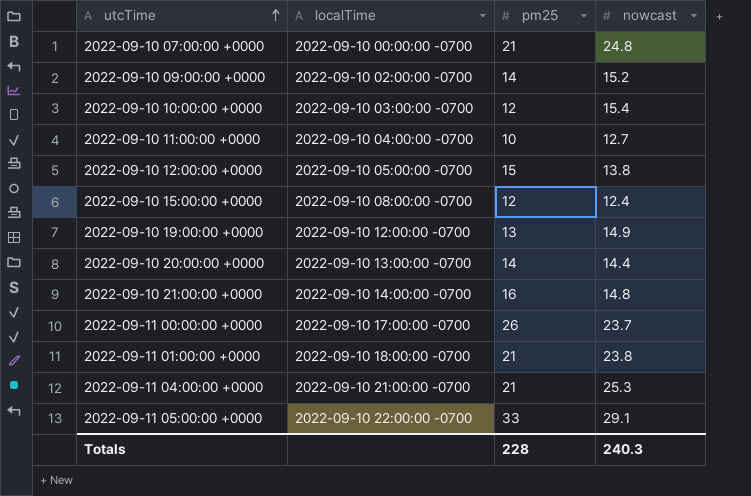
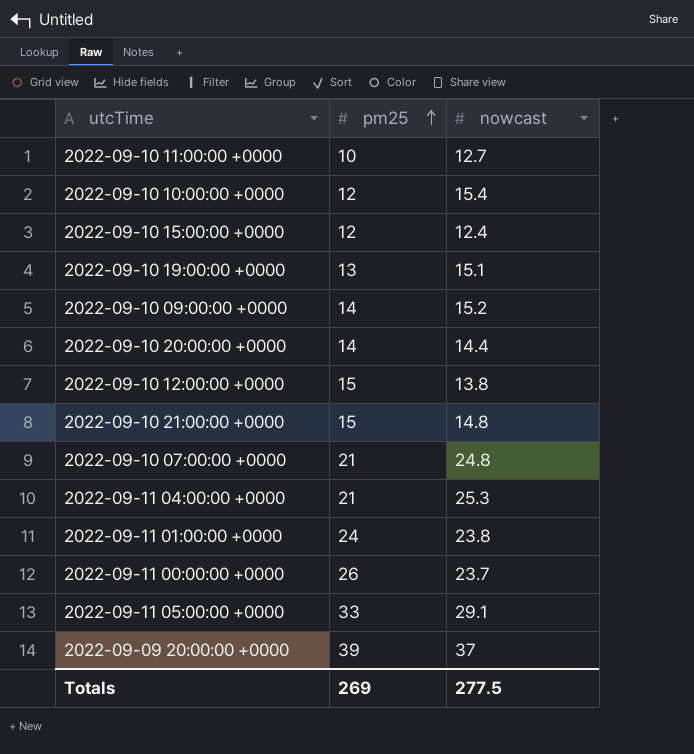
row order: utcTime ascending -> pm25 ascending
column localTime | position: 2 -> none
2022-09-10 19:00:00 +0000 | nowcast: 14.9 -> 15.1
2022-09-10 21:00:00 +0000 | pm25: 16 -> 15
2022-09-11 01:00:00 +0000 | pm25: 21 -> 24
row 2022-09-09 20:00:00 +0000: none -> 39 | 37
Totals | pm25: 228 -> 269
Totals | nowcast: 240.3 -> 277.5

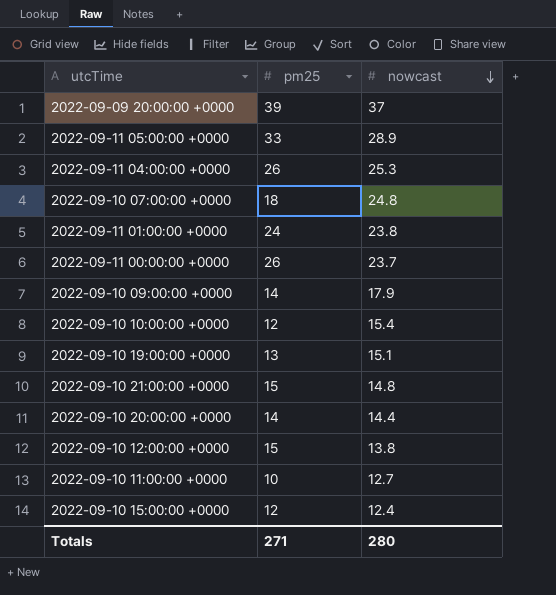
row order: pm25 ascending -> nowcast descending
2022-09-11 05:00:00 +0000 | nowcast: 29.1 -> 28.9
2022-09-11 04:00:00 +0000 | pm25: 21 -> 26
2022-09-10 07:00:00 +0000 | pm25: 21 -> 18
2022-09-10 09:00:00 +0000 | nowcast: 15.2 -> 17.9
Totals | pm25: 269 -> 271
Totals | nowcast: 277.5 -> 280

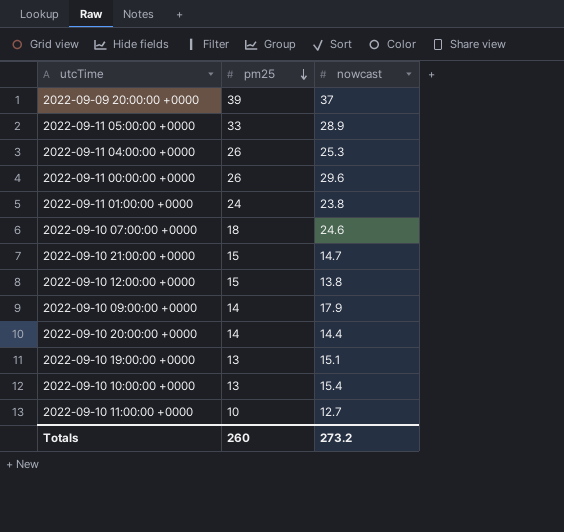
row order: nowcast descending -> pm25 descending
row 2022-09-10 15:00:00 +0000: 12 | 12.4 -> none
2022-09-11 00:00:00 +0000 | nowcast: 23.7 -> 29.6
2022-09-10 07:00:00 +0000 | nowcast: 24.8 -> 24.6
2022-09-10 21:00:00 +0000 | nowcast: 14.8 -> 14.7
2022-09-10 10:00:00 +0000 | pm25: 12 -> 13
Totals | pm25: 271 -> 260
Totals | nowcast: 280 -> 273.2

